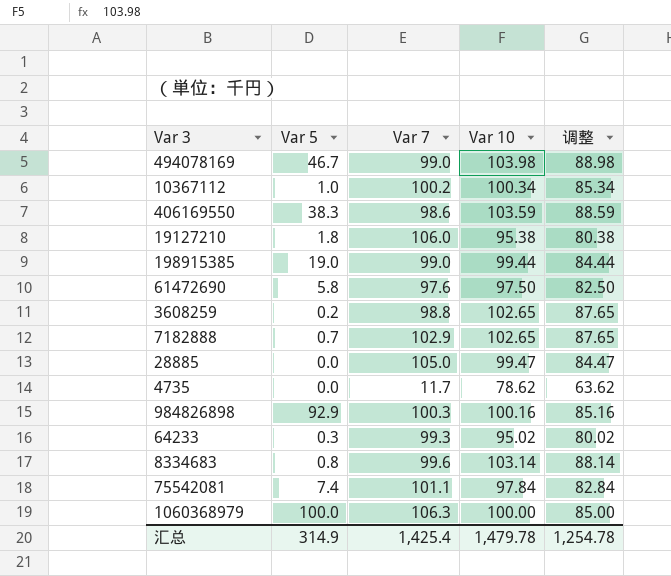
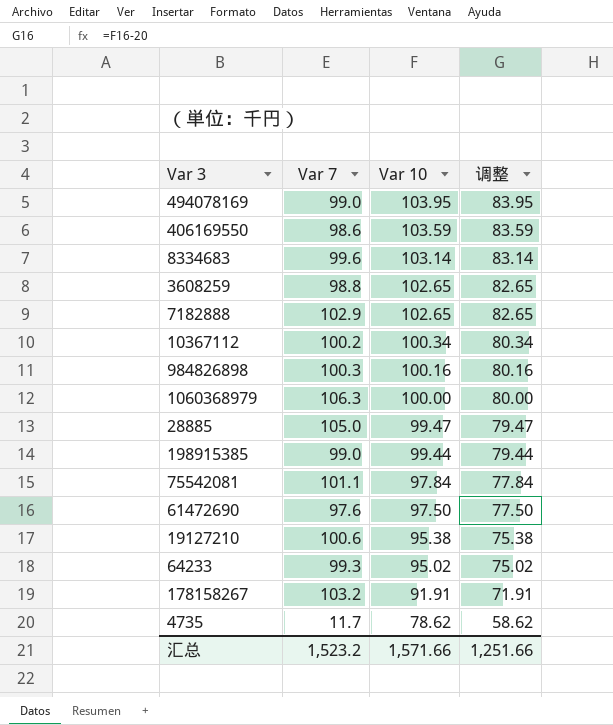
row order: none -> Var 10 descending
column Var 5 | position: 2 -> none
column 调整 | formula: [Var 10] - 15 -> [Var 10] - 20
494078169 | Var 10: 103.98 -> 103.95
19127210 | Var 7: 106.0 -> 100.6
row 178158267: none -> 103.2 | 91.91 | 71.91
汇总 | Var 7: 1,425.4 -> 1,523.2
汇总 | Var 10: 1,479.78 -> 1,571.66
汇总 | 调整: 1,254.78 -> 1,251.66

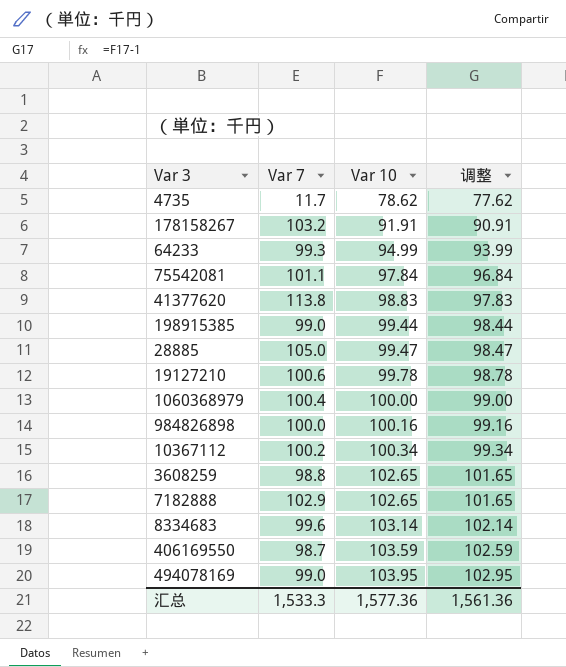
row order: Var 10 descending -> Var 10 ascending
column 调整 | formula: [Var 10] - 20 -> [Var 10] - 1
row 61472690: 97.6 | 97.50 | 77.50 -> none
64233 | Var 10: 95.02 -> 94.99
row 41377620: none -> 113.8 | 98.83 | 97.83
19127210 | Var 10: 95.38 -> 99.78
1060368979 | Var 7: 106.3 -> 100.4
984826898 | Var 7: 100.3 -> 100.0
406169550 | Var 7: 98.6 -> 98.7
汇总 | Var 7: 1,523.2 -> 1,533.3
汇总 | Var 10: 1,571.66 -> 1,577.36
汇总 | 调整: 1,251.66 -> 1,561.36

